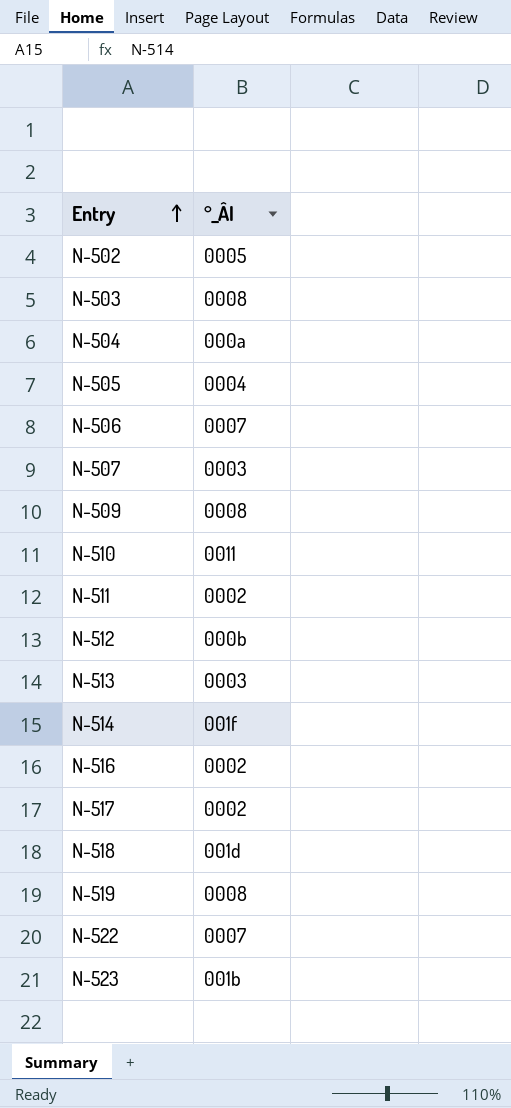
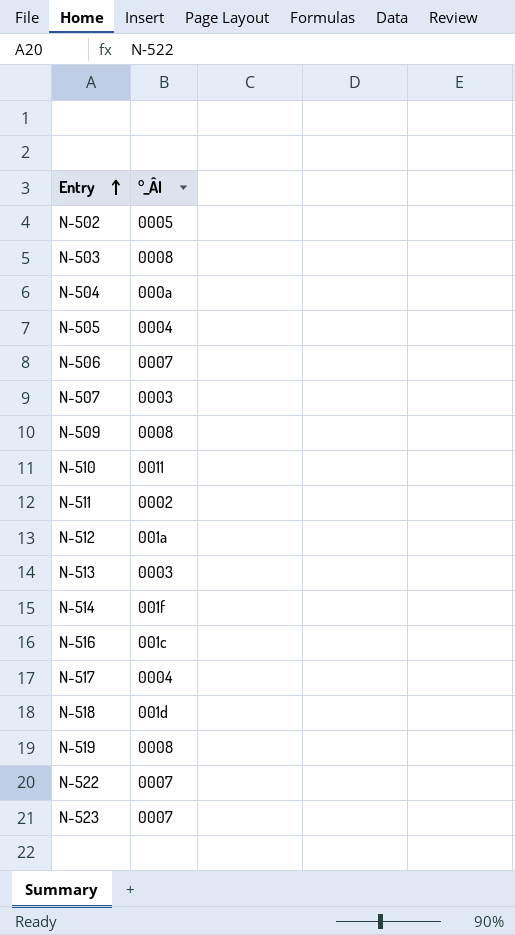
N-512 | °_ÂI: 000b -> 001a
N-516 | °_ÂI: 0002 -> 001c
N-517 | °_ÂI: 0002 -> 0004
N-523 | °_ÂI: 001b -> 0007

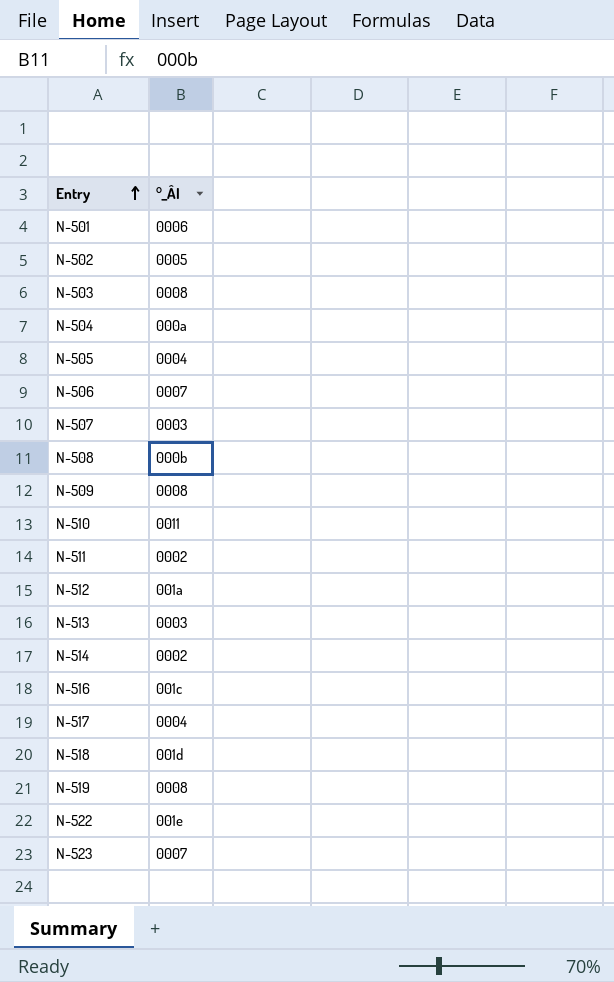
row N-501: none -> 0006
row N-508: none -> 000b
N-514 | °_ÂI: 001f -> 0002
N-522 | °_ÂI: 0007 -> 001e

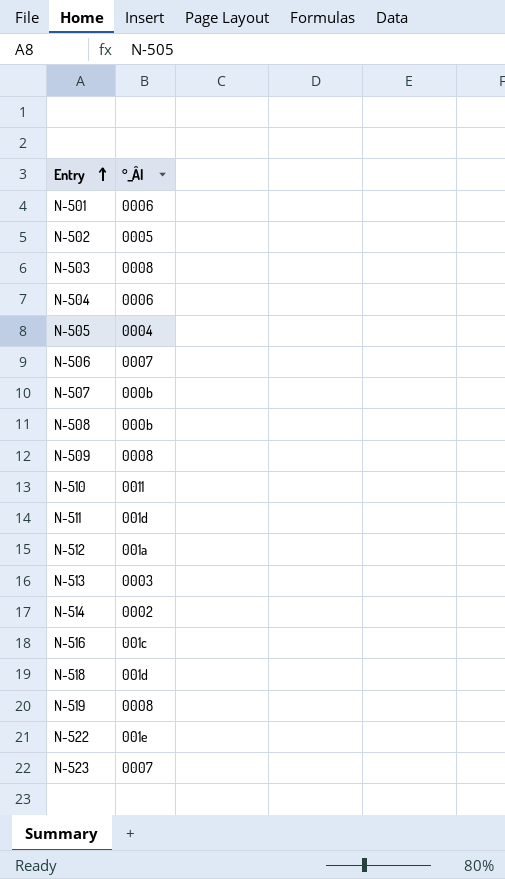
row N-517: 0004 -> none
N-504 | °_ÂI: 000a -> 0006
N-507 | °_ÂI: 0003 -> 000b
N-511 | °_ÂI: 0002 -> 001d

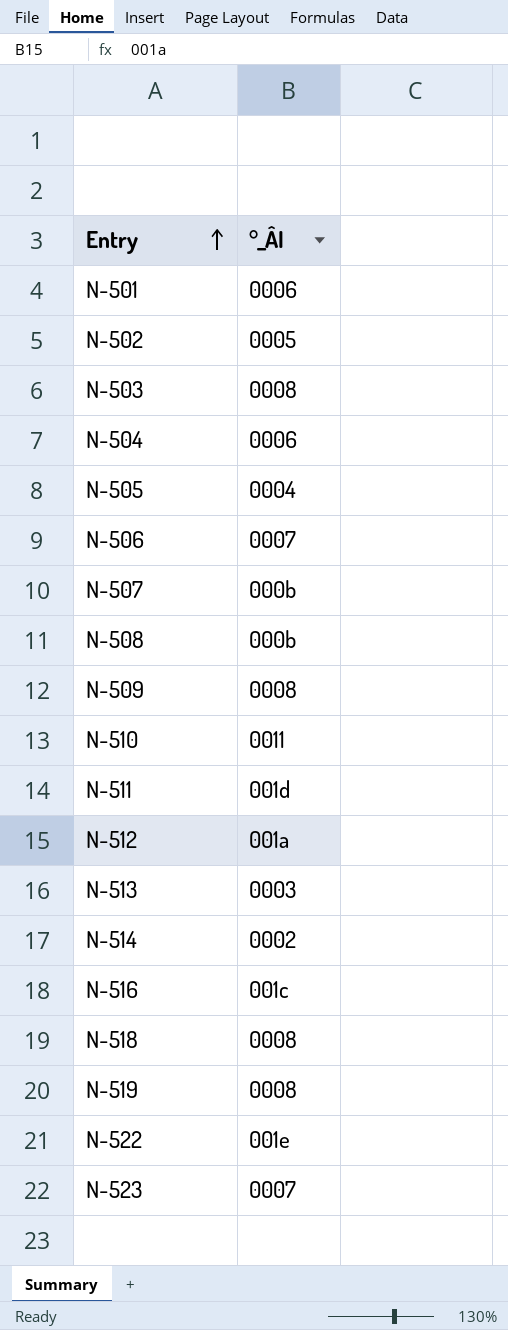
N-518 | °_ÂI: 001d -> 0008

